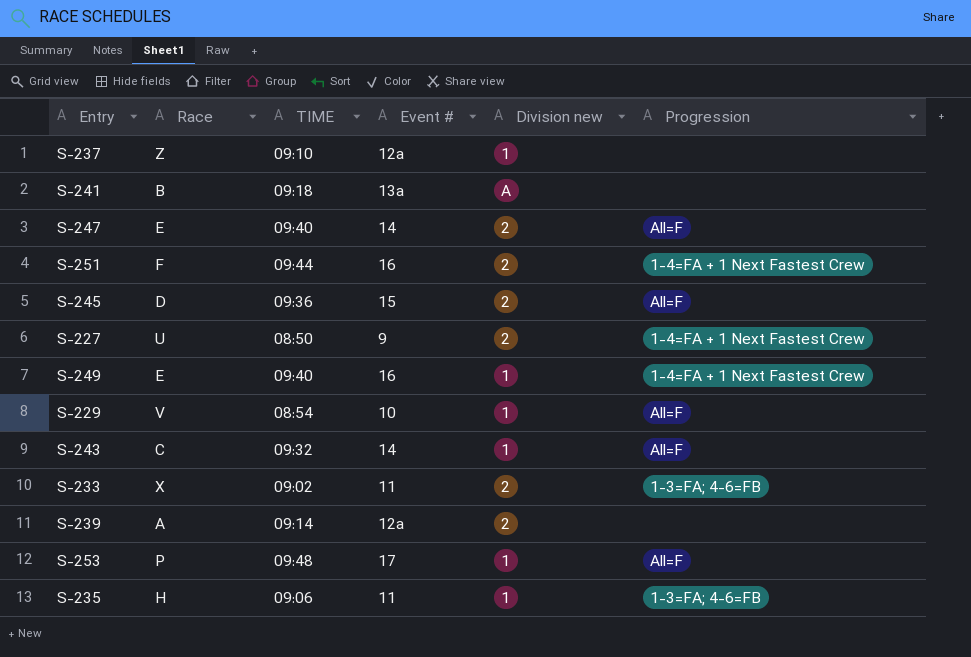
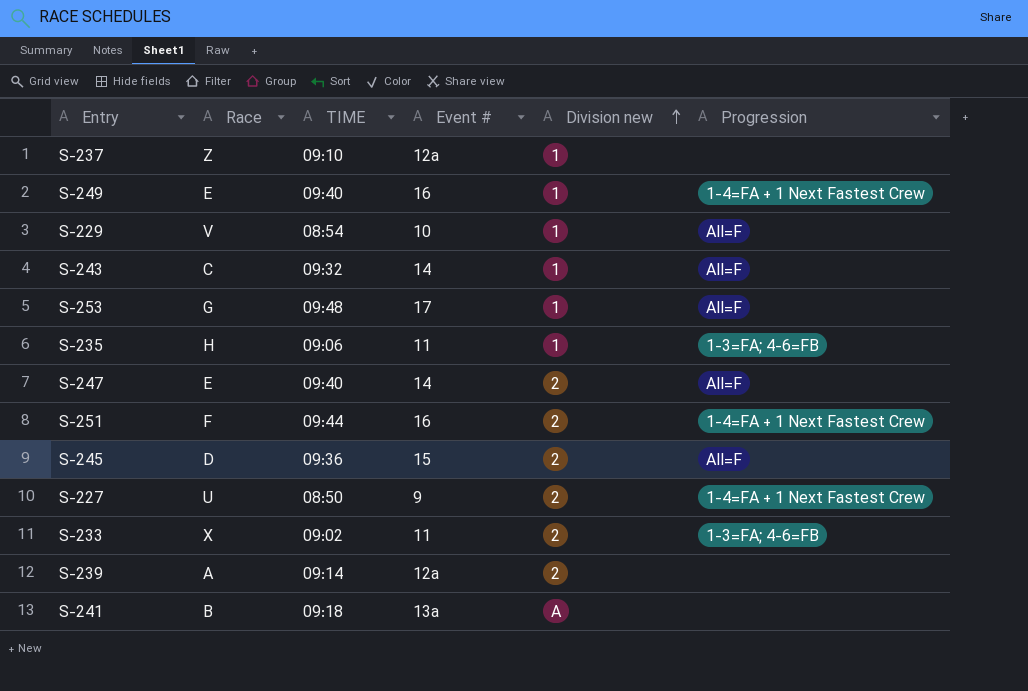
row order: none -> Division new ascending
S-253 | Race: P -> G

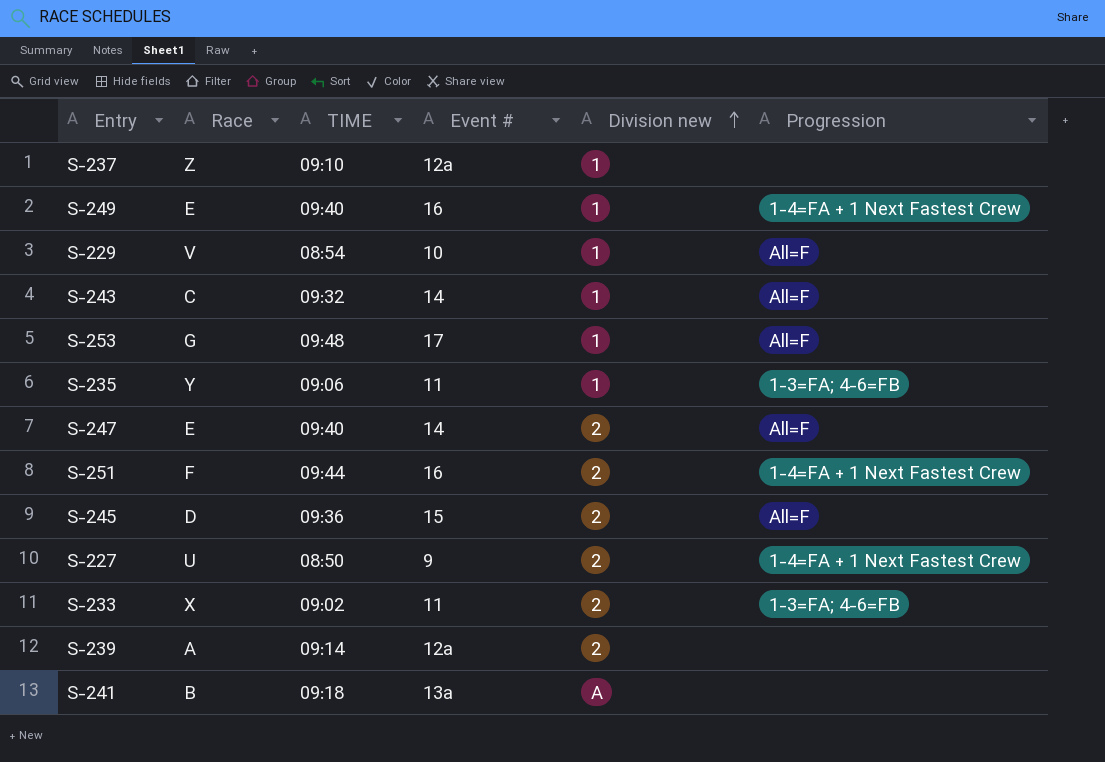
S-235 | Race: H -> Y

